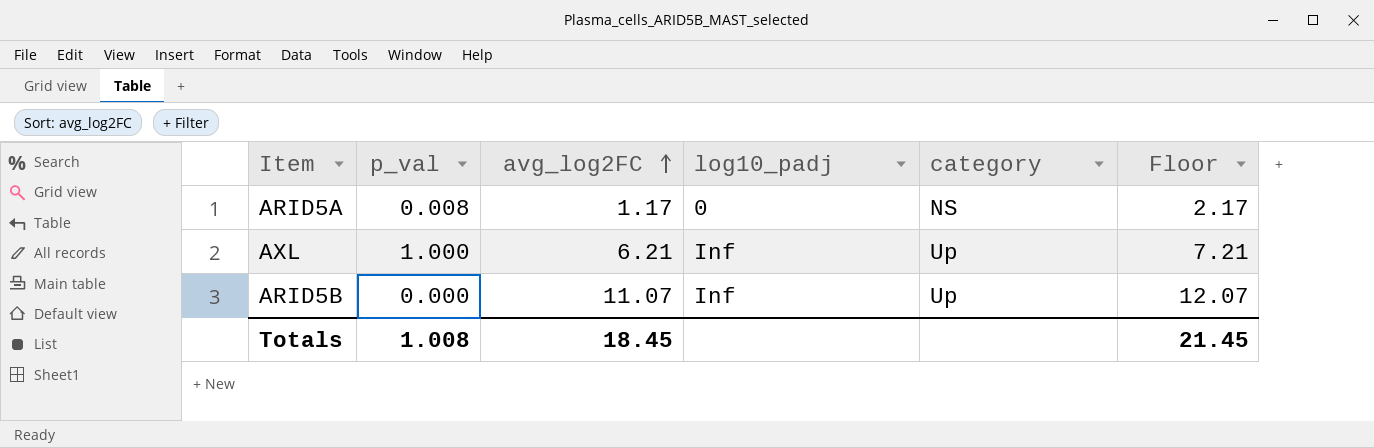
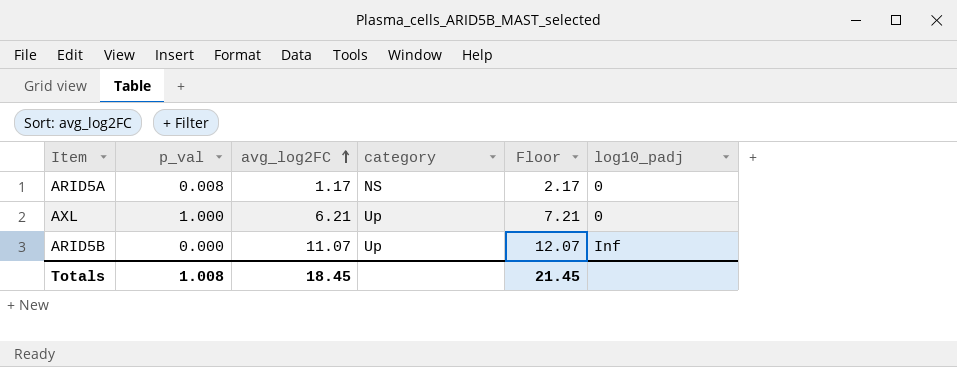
column log10_padj | position: 4 -> 6
AXL | log10_padj: Inf -> 0

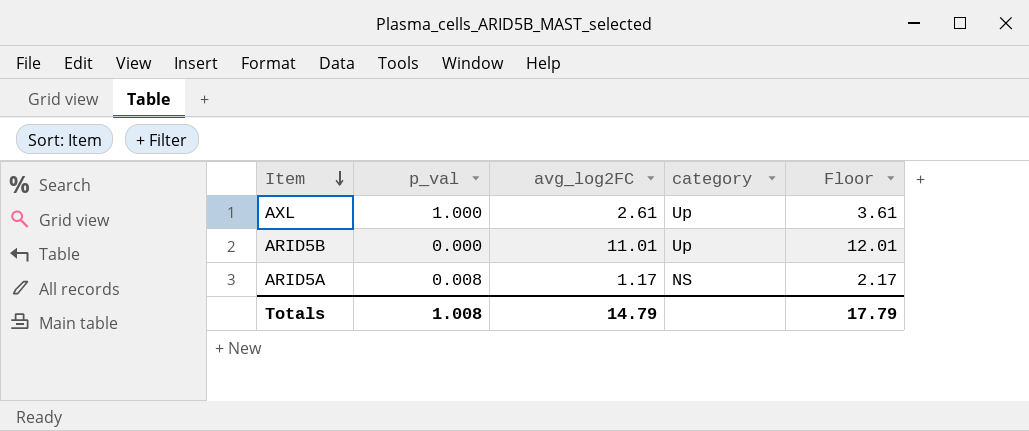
row order: avg_log2FC ascending -> Item descending
column log10_padj | position: 6 -> none
AXL | avg_log2FC: 6.21 -> 2.61
AXL | Floor: 7.21 -> 3.61
ARID5B | avg_log2FC: 11.07 -> 11.01
ARID5B | Floor: 12.07 -> 12.01
Totals | avg_log2FC: 18.45 -> 14.79
Totals | Floor: 21.45 -> 17.79

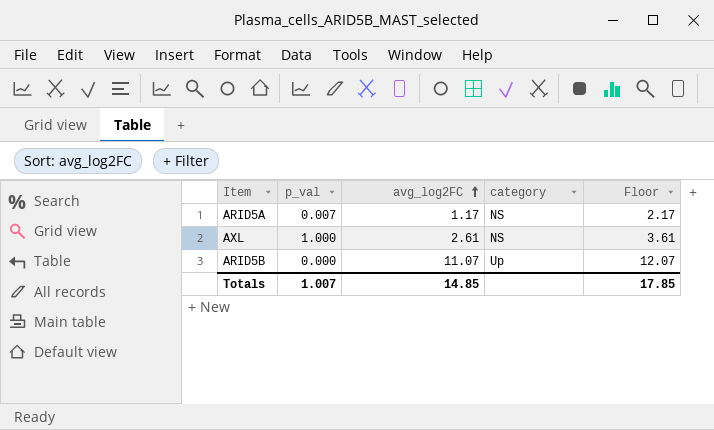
row order: Item descending -> avg_log2FC ascending
ARID5A | p_val: 0.008 -> 0.007
AXL | category: Up -> NS
ARID5B | avg_log2FC: 11.01 -> 11.07
ARID5B | Floor: 12.01 -> 12.07
Totals | p_val: 1.008 -> 1.007
Totals | avg_log2FC: 14.79 -> 14.85
Totals | Floor: 17.79 -> 17.85

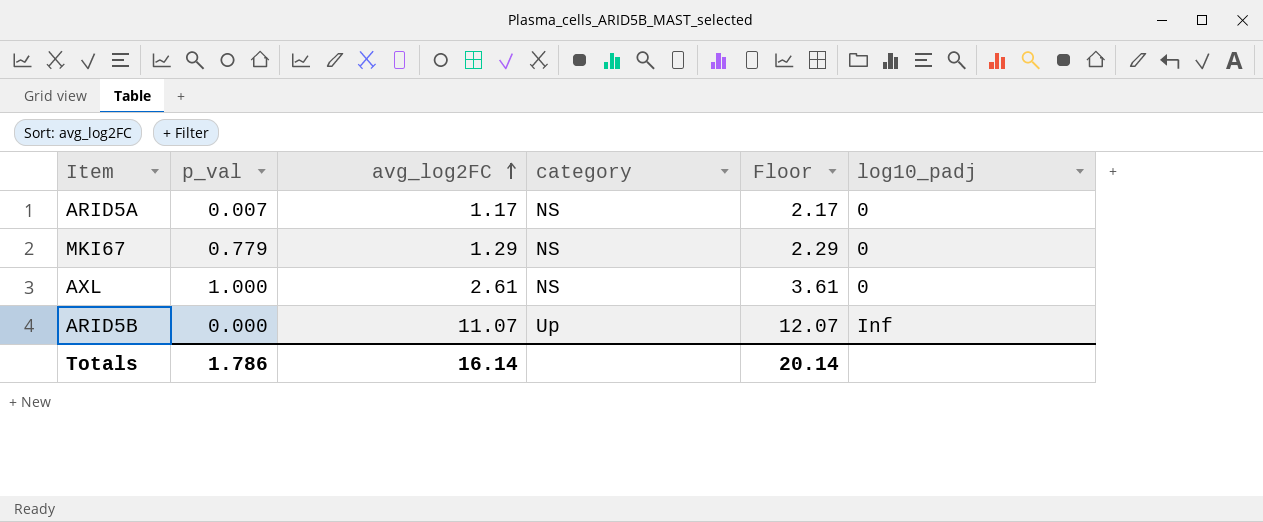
column log10_padj | position: none -> 6
row MKI67: none -> 0.779 | 1.29 | NS | 2.29 | 0
Totals | p_val: 1.007 -> 1.786
Totals | avg_log2FC: 14.85 -> 16.14
Totals | Floor: 17.85 -> 20.14

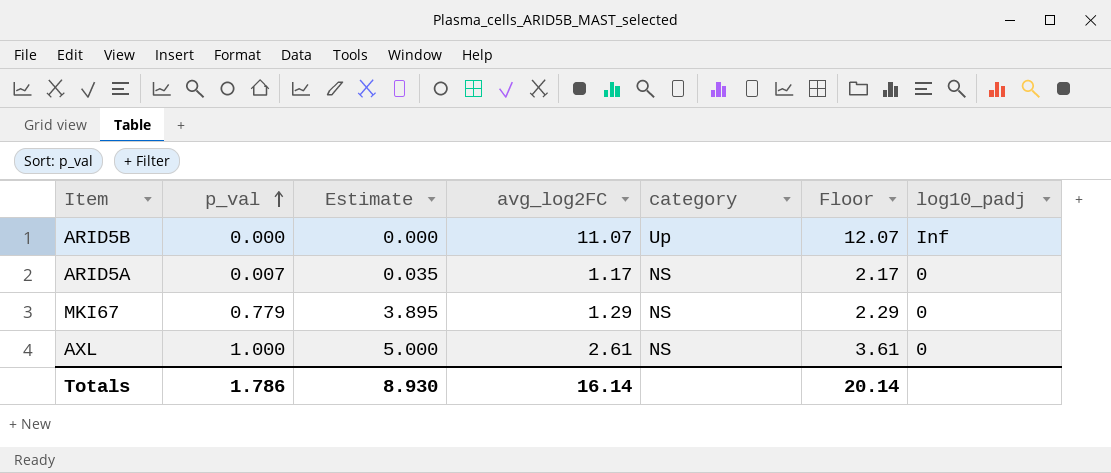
row order: avg_log2FC ascending -> p_val ascending
column Estimate | formula: none -> [p_val] * 5

